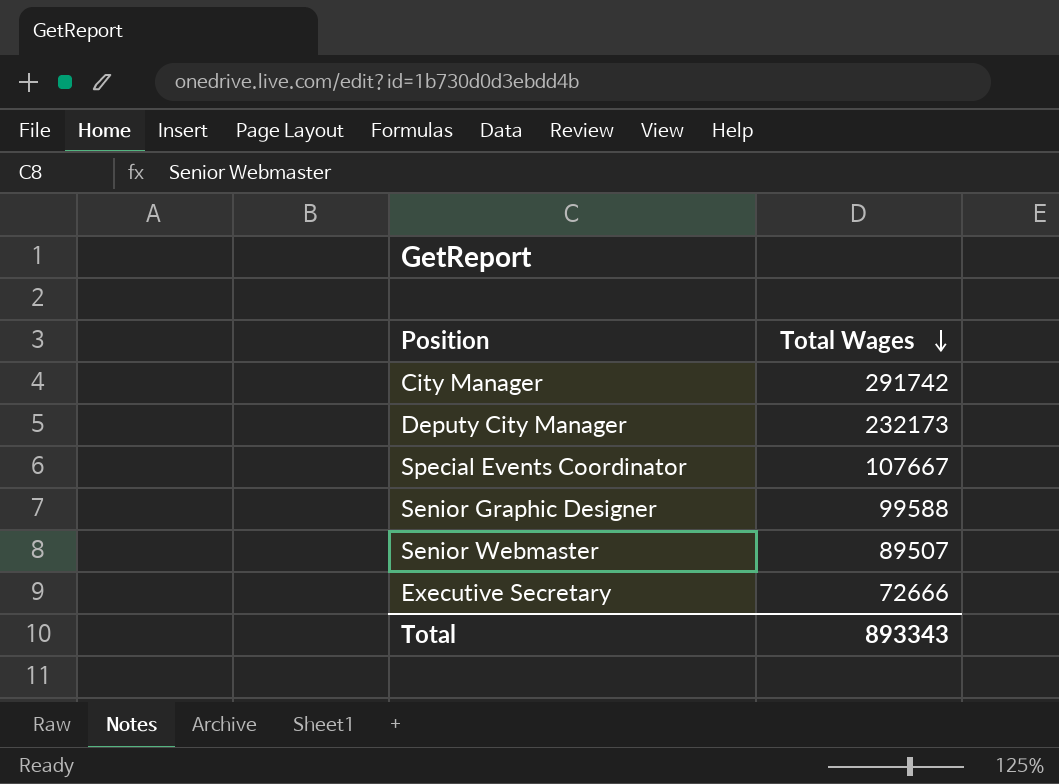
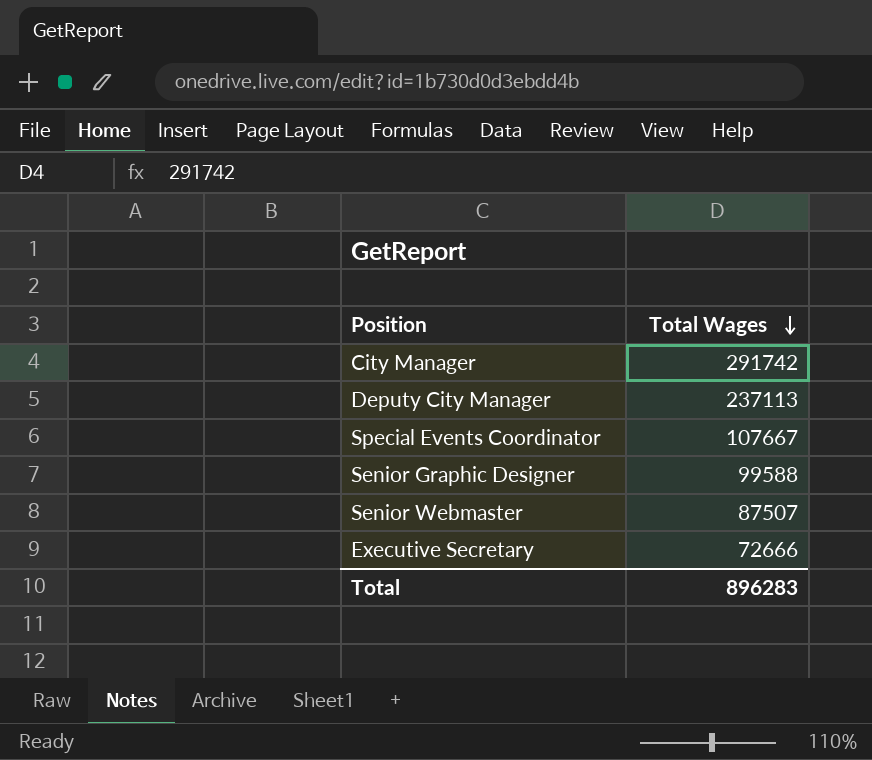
Deputy City Manager | Total Wages: 232173 -> 237113
Senior Webmaster | Total Wages: 89507 -> 87507
Total | Total Wages: 893343 -> 896283

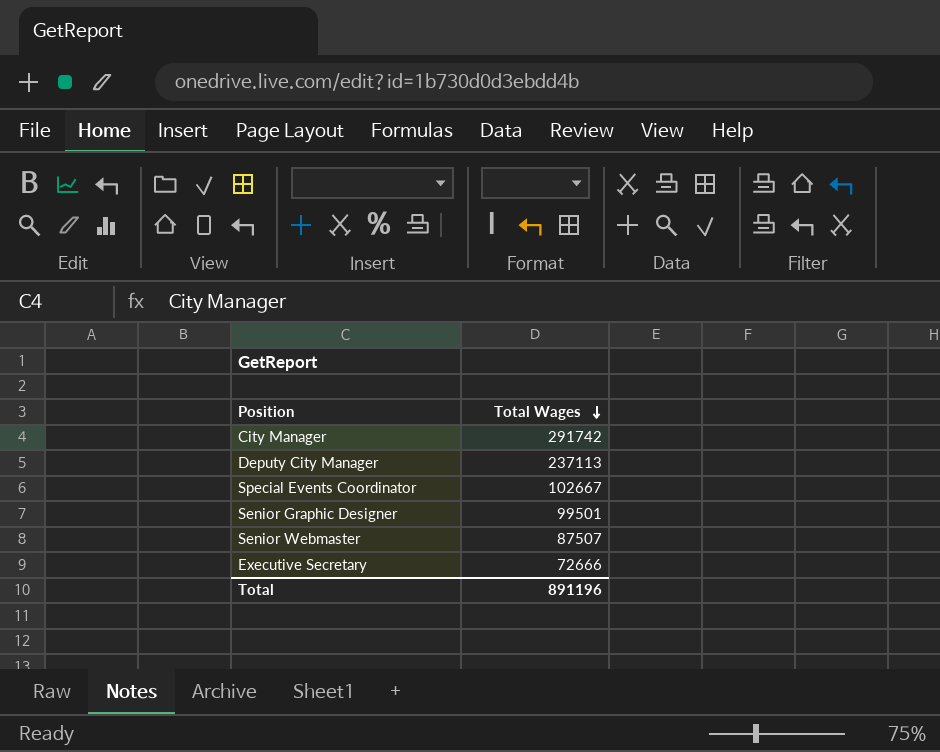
Special Events Coordinator | Total Wages: 107667 -> 102667
Senior Graphic Designer | Total Wages: 99588 -> 99501
Total | Total Wages: 896283 -> 891196

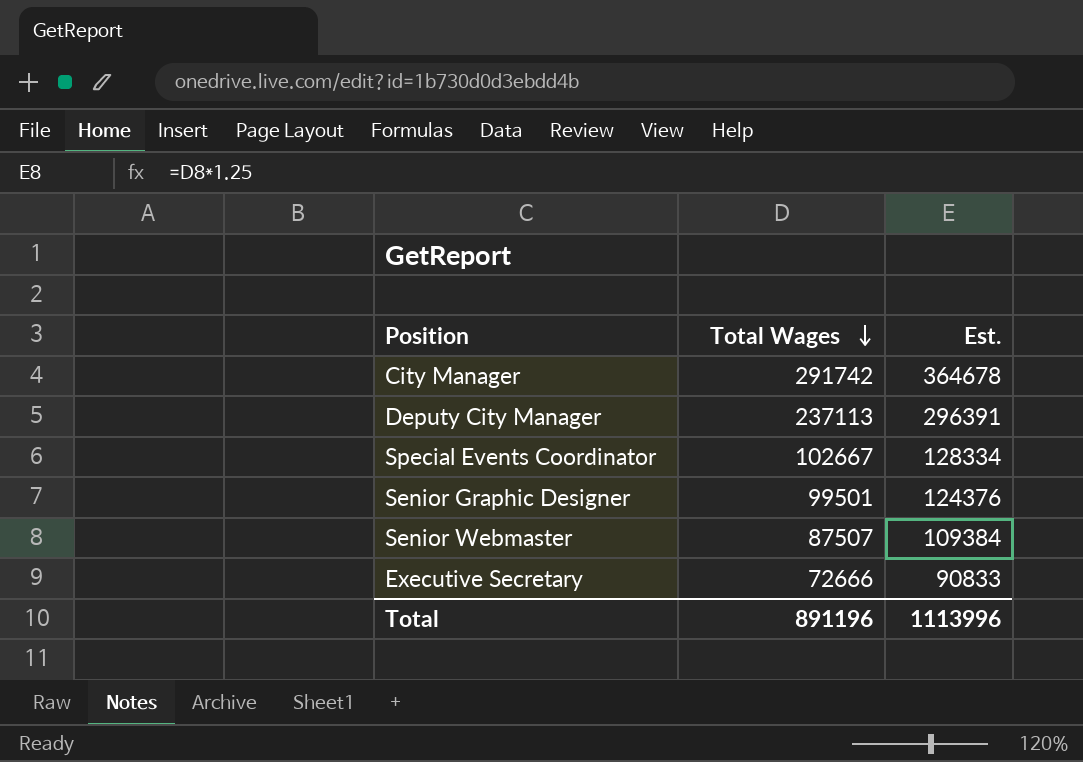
column Est. | formula: none -> [Total Wages] * 1.25

